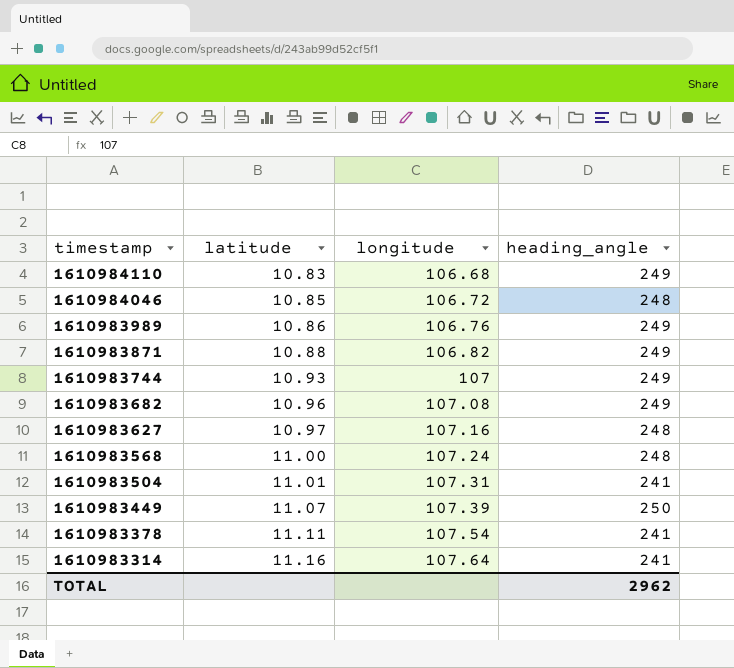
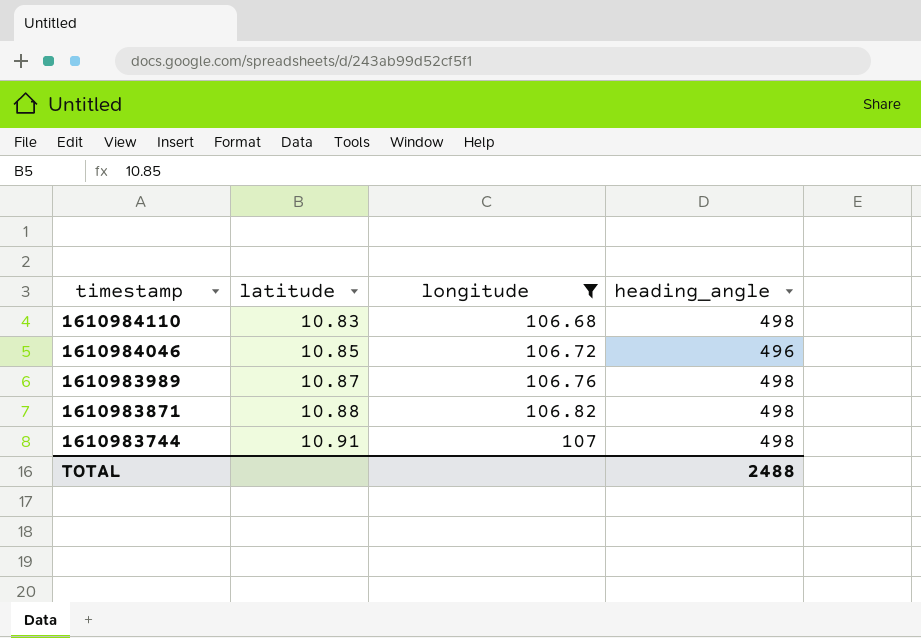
filter: none -> longitude <= 107
1610984110 | heading_angle: 249 -> 498
1610984046 | heading_angle: 248 -> 496
1610983989 | latitude: 10.86 -> 10.87
1610983989 | heading_angle: 249 -> 498
1610983871 | heading_angle: 249 -> 498
1610983744 | latitude: 10.93 -> 10.91
1610983744 | heading_angle: 249 -> 498
TOTAL | heading_angle: 2962 -> 2488

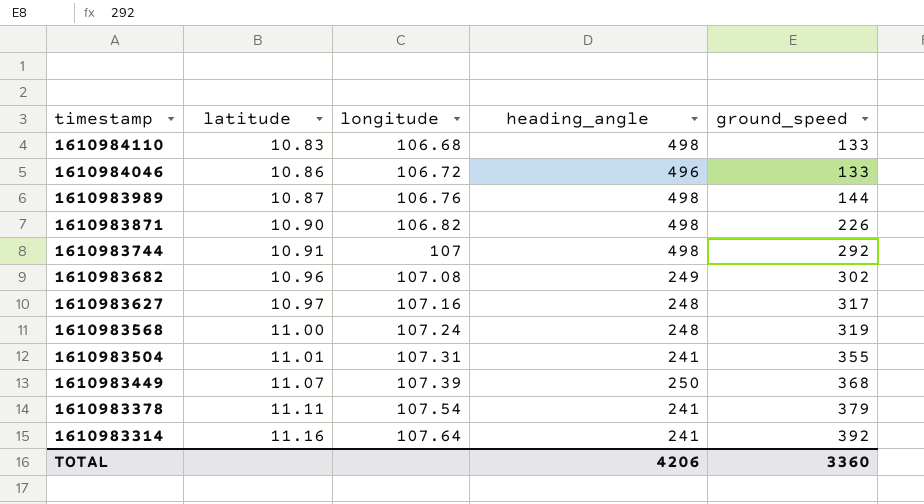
filter: longitude <= 107 -> none
column ground_speed | position: none -> 5
1610984046 | latitude: 10.85 -> 10.86
1610983871 | latitude: 10.88 -> 10.90
TOTAL | heading_angle: 2488 -> 4206

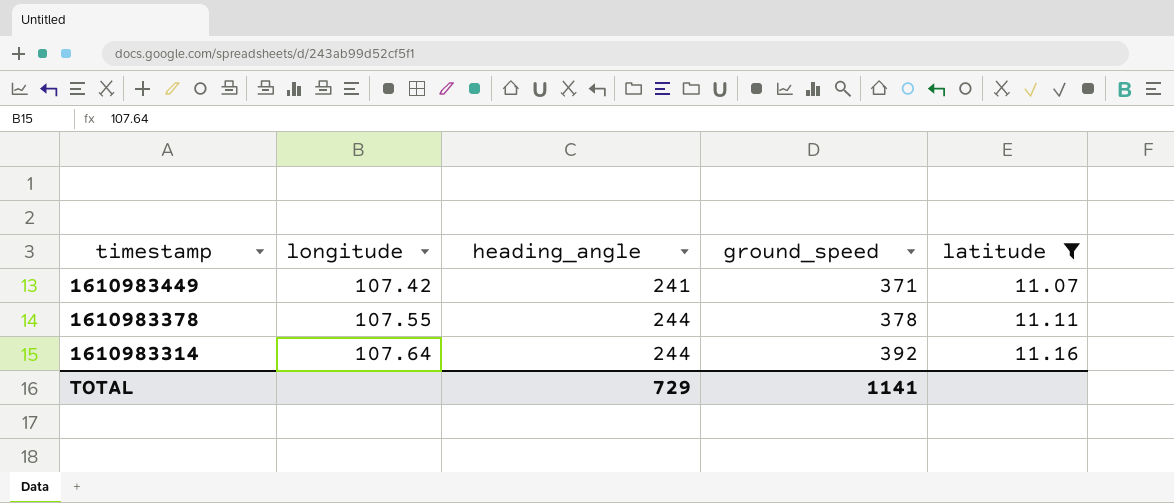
filter: none -> latitude >= 11.07
column latitude | position: 2 -> 5
1610983449 | longitude: 107.39 -> 107.42
1610983449 | heading_angle: 250 -> 241
1610983449 | ground_speed: 368 -> 371
1610983378 | longitude: 107.54 -> 107.55
1610983378 | heading_angle: 241 -> 244
1610983378 | ground_speed: 379 -> 378
1610983314 | heading_angle: 241 -> 244
TOTAL | heading_angle: 4206 -> 729
TOTAL | ground_speed: 3360 -> 1141

